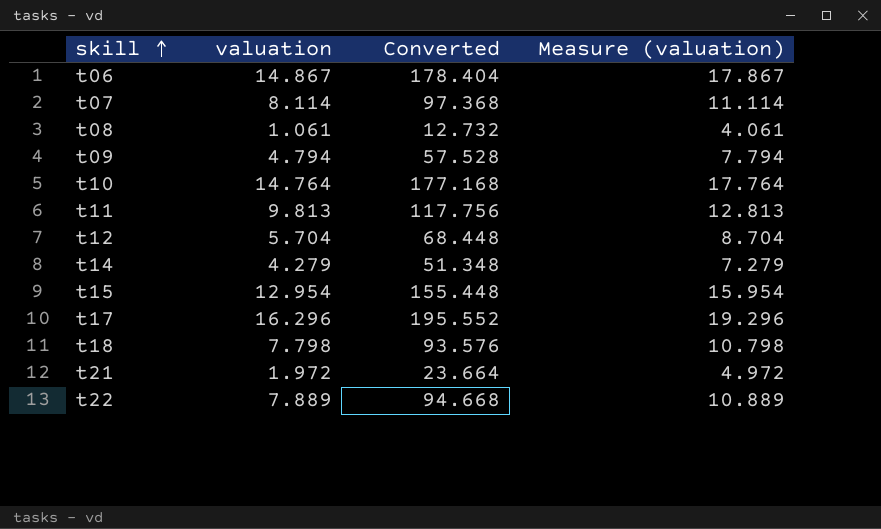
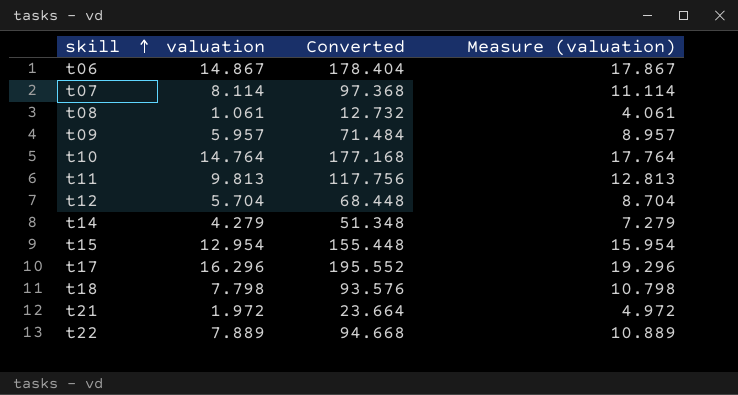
t09 | valuation: 4.794 -> 5.957
t09 | Converted: 57.528 -> 71.484
t09 | Measure (valuation): 7.794 -> 8.957

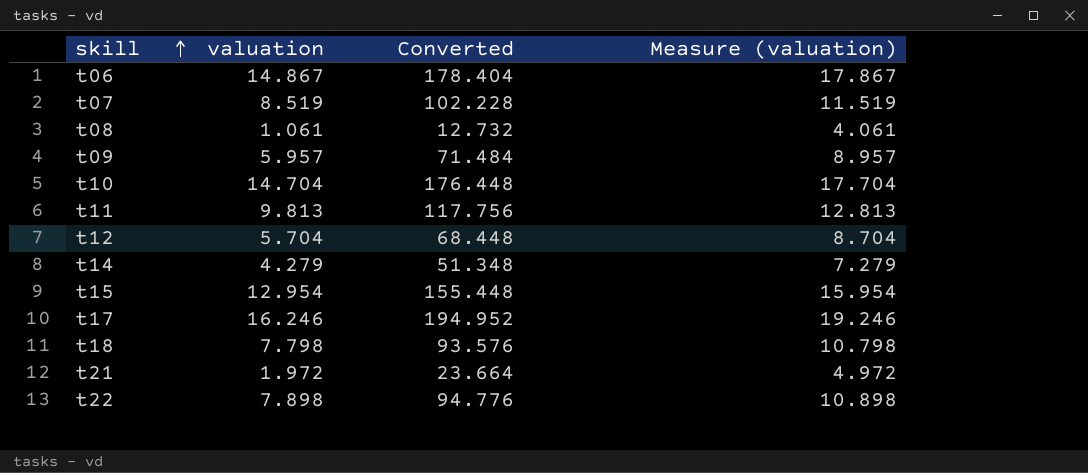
t07 | valuation: 8.114 -> 8.519
t07 | Converted: 97.368 -> 102.228
t07 | Measure (valuation): 11.114 -> 11.519
t10 | valuation: 14.764 -> 14.704
t10 | Converted: 177.168 -> 176.448
t10 | Measure (valuation): 17.764 -> 17.704
t17 | valuation: 16.296 -> 16.246
t17 | Converted: 195.552 -> 194.952
t17 | Measure (valuation): 19.296 -> 19.246
t22 | valuation: 7.889 -> 7.898
t22 | Converted: 94.668 -> 94.776
t22 | Measure (valuation): 10.889 -> 10.898

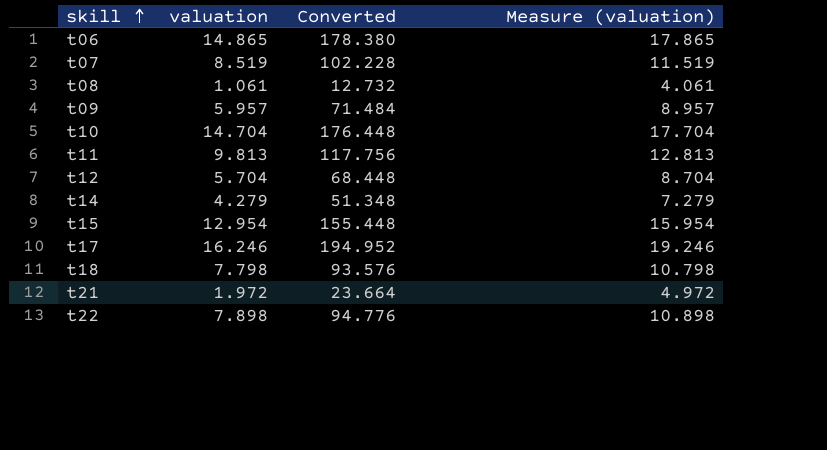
t06 | valuation: 14.867 -> 14.865
t06 | Converted: 178.404 -> 178.380
t06 | Measure (valuation): 17.867 -> 17.865

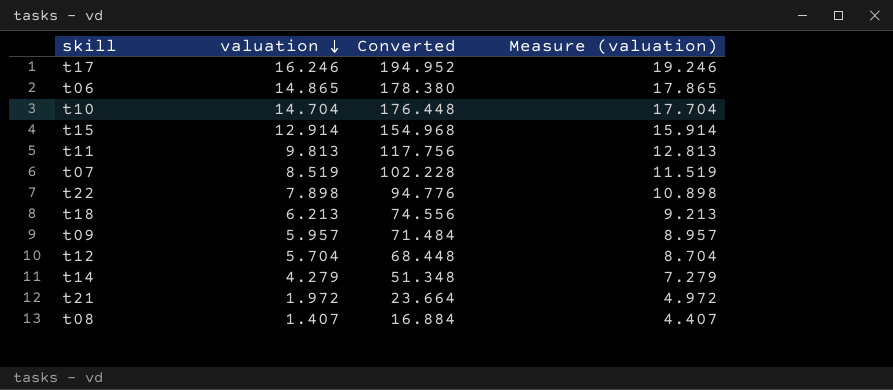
row order: skill ascending -> valuation descending
t15 | valuation: 12.954 -> 12.914
t15 | Converted: 155.448 -> 154.968
t15 | Measure (valuation): 15.954 -> 15.914
t18 | valuation: 7.798 -> 6.213
t18 | Converted: 93.576 -> 74.556
t18 | Measure (valuation): 10.798 -> 9.213
t08 | valuation: 1.061 -> 1.407
t08 | Converted: 12.732 -> 16.884
t08 | Measure (valuation): 4.061 -> 4.407

